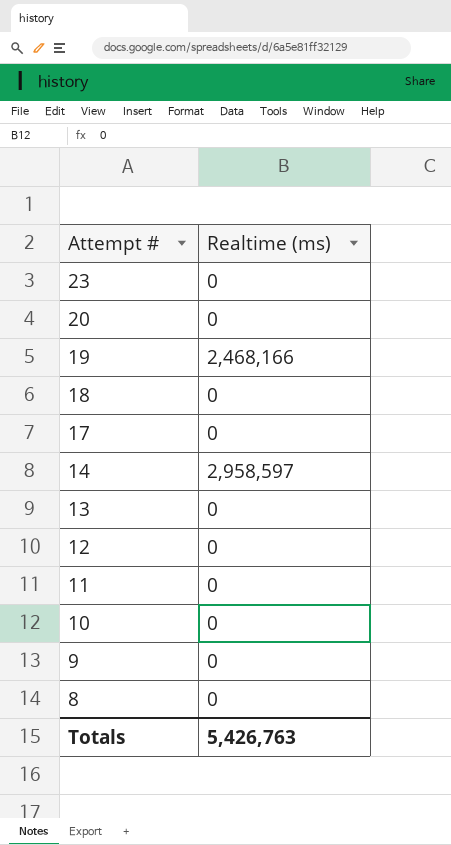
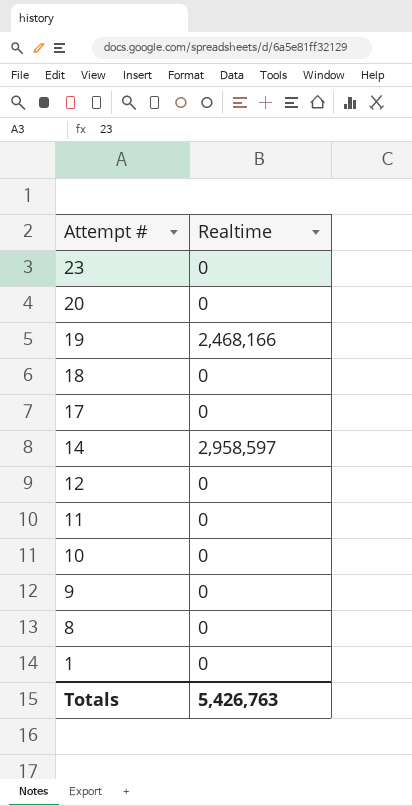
column name: Realtime (ms) -> Realtime
row 13: 0 -> none
row 1: none -> 0

